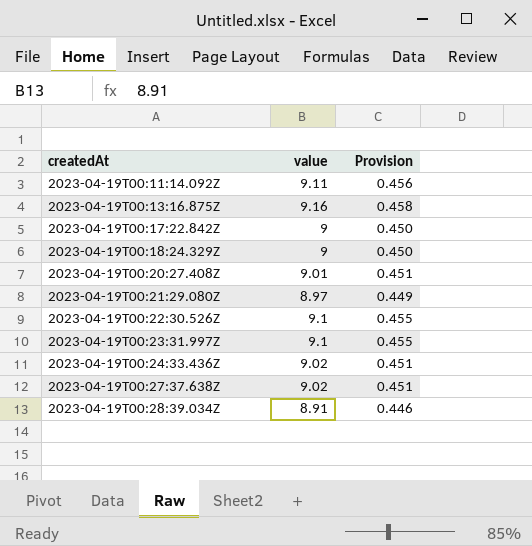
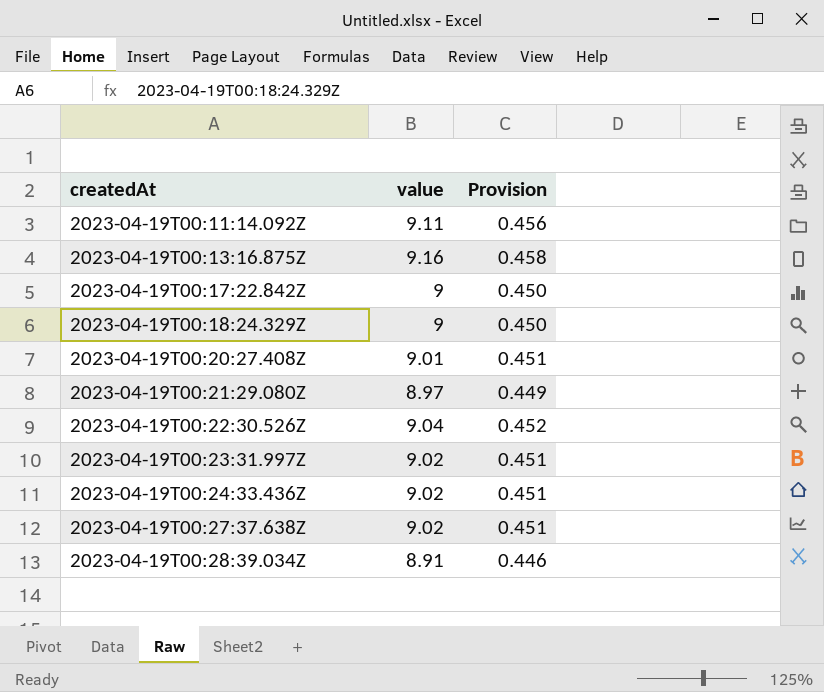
2023-04-19T00:22:30.526Z | value: 9.1 -> 9.04
2023-04-19T00:22:30.526Z | Provision: 0.455 -> 0.452
2023-04-19T00:23:31.997Z | value: 9.1 -> 9.02
2023-04-19T00:23:31.997Z | Provision: 0.455 -> 0.451

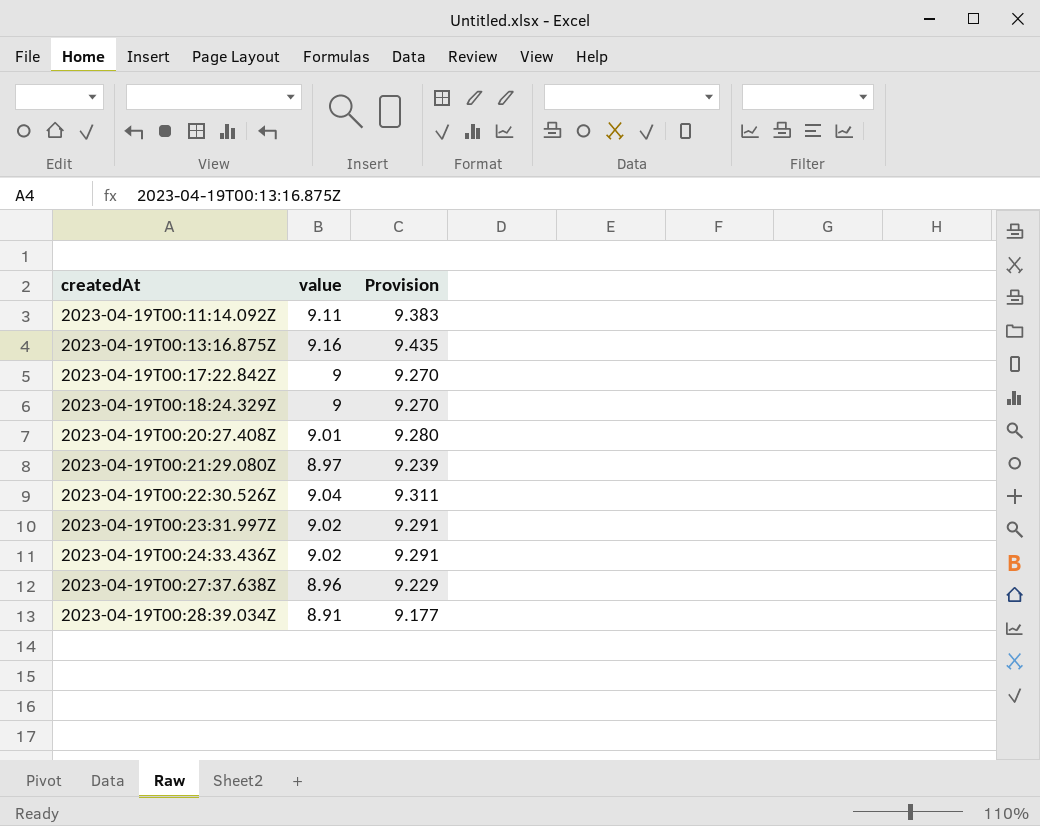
column Provision | formula: [value] * 0.05 -> [value] * 1.03
2023-04-19T00:27:37.638Z | value: 9.02 -> 8.96

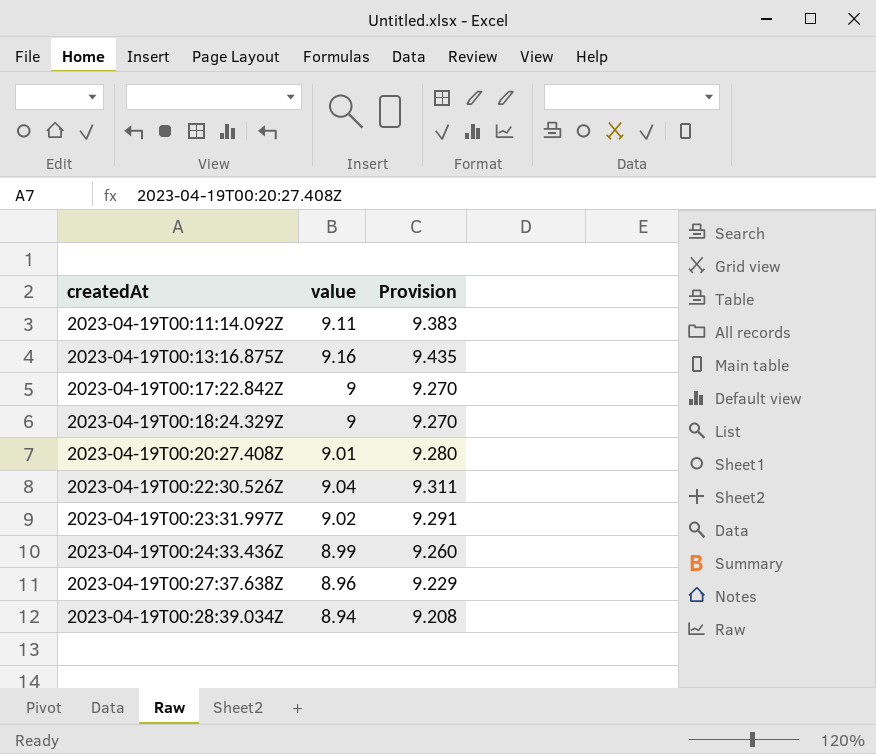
row 2023-04-19T00:21:29.080Z: 8.97 | 9.239 -> none
2023-04-19T00:24:33.436Z | value: 9.02 -> 8.99
2023-04-19T00:24:33.436Z | Provision: 9.291 -> 9.260
2023-04-19T00:28:39.034Z | value: 8.91 -> 8.94
2023-04-19T00:28:39.034Z | Provision: 9.177 -> 9.208

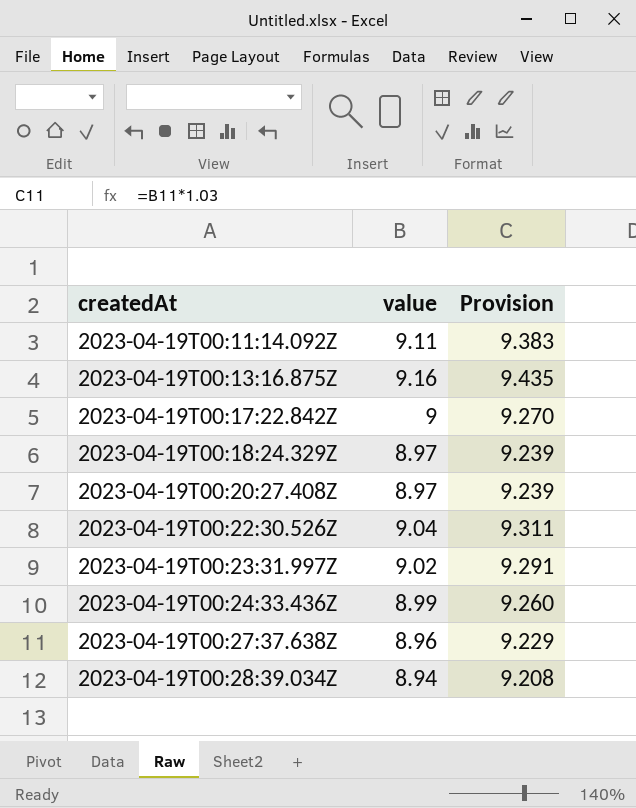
2023-04-19T00:18:24.329Z | value: 9 -> 8.97
2023-04-19T00:18:24.329Z | Provision: 9.270 -> 9.239
2023-04-19T00:20:27.408Z | value: 9.01 -> 8.97
2023-04-19T00:20:27.408Z | Provision: 9.280 -> 9.239

